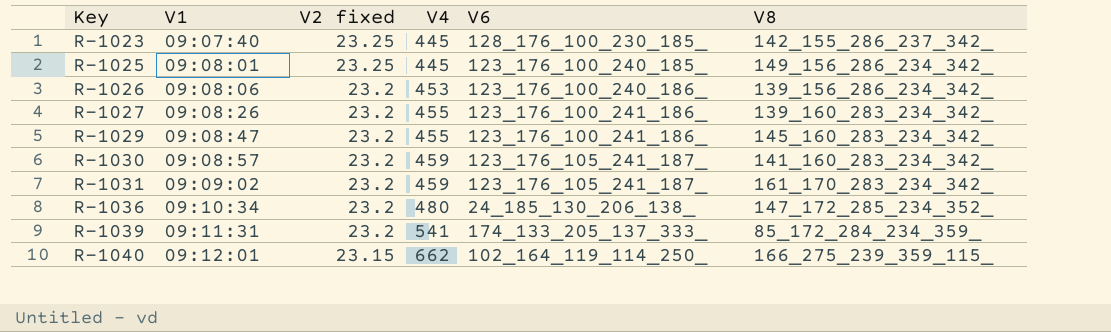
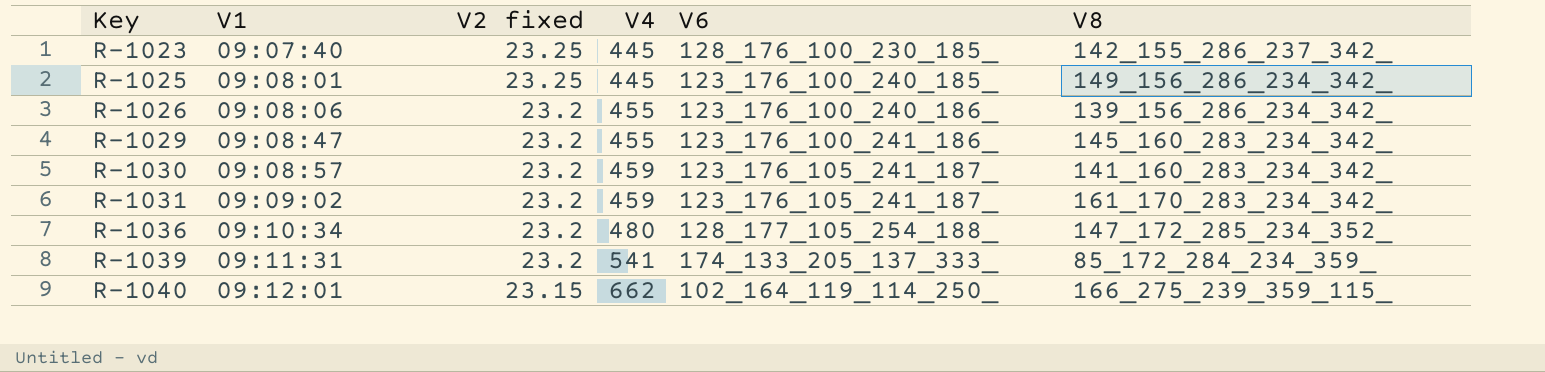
row R-1027: 09:08:26 | 23.2 | 455 | 123_176_100_241_186_ | 139_160_283_234_342_ -> none
R-1026 | V4: 453 -> 455
R-1036 | V6: 24_185_130_206_138_ -> 128_177_105_254_188_

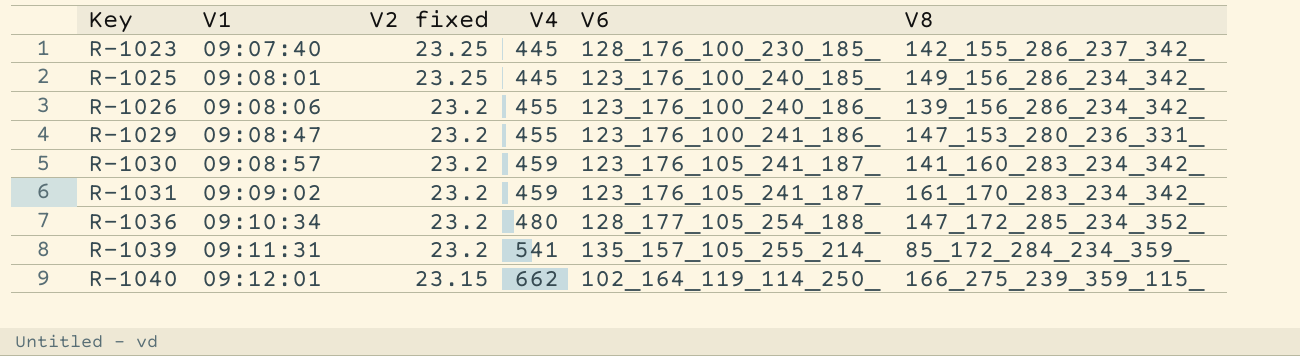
R-1029 | V8: 145_160_283_234_342_ -> 147_153_280_236_331_
R-1039 | V6: 174_133_205_137_333_ -> 135_157_105_255_214_

